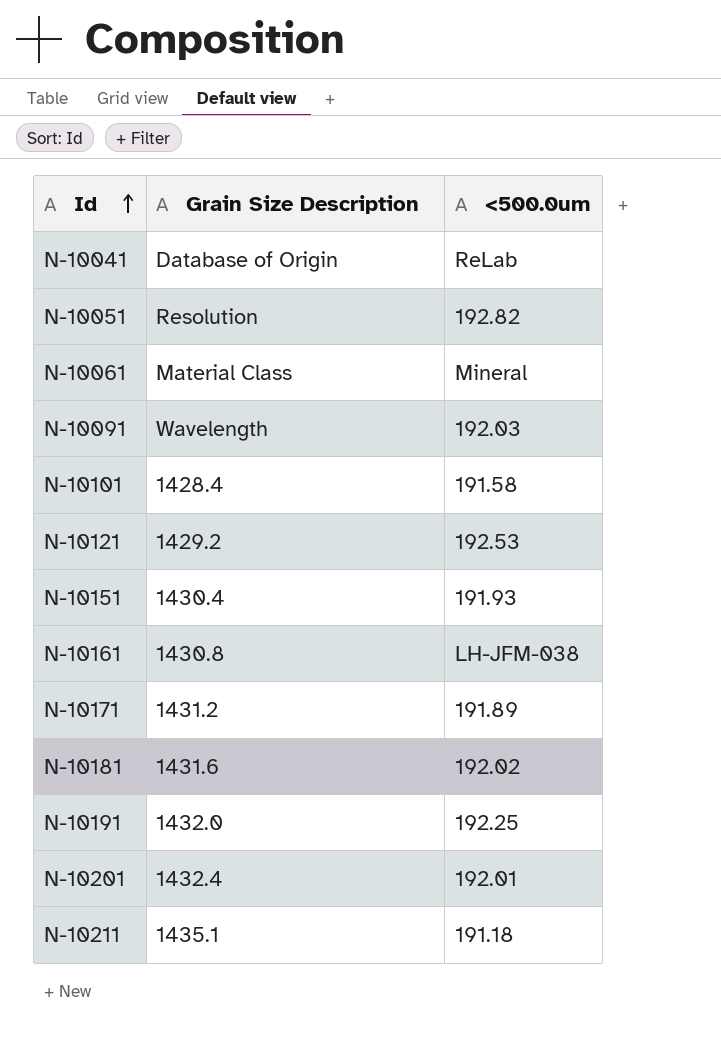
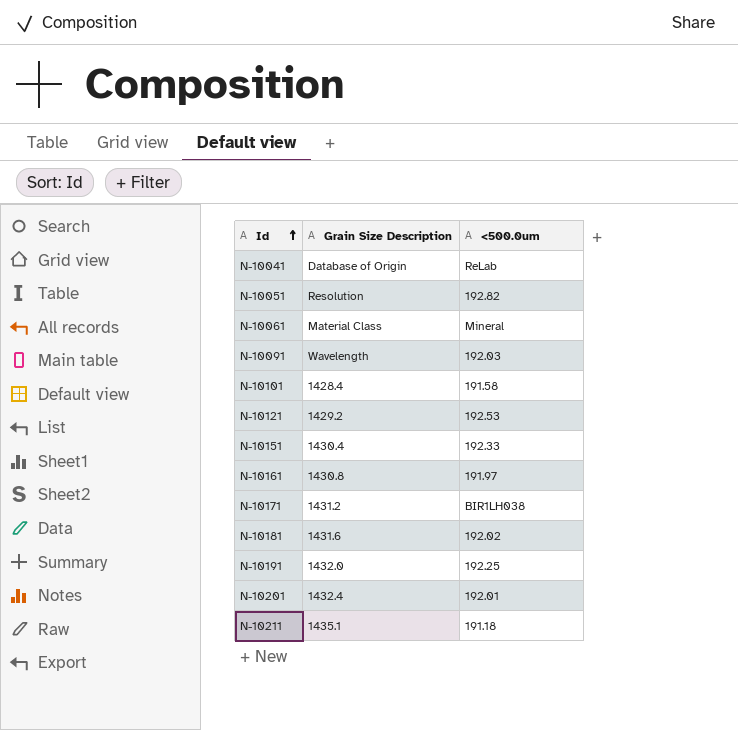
N-10151 | <500.0um: 191.93 -> 192.33
N-10161 | <500.0um: LH-JFM-038 -> 191.97
N-10171 | <500.0um: 191.89 -> BIR1LH038

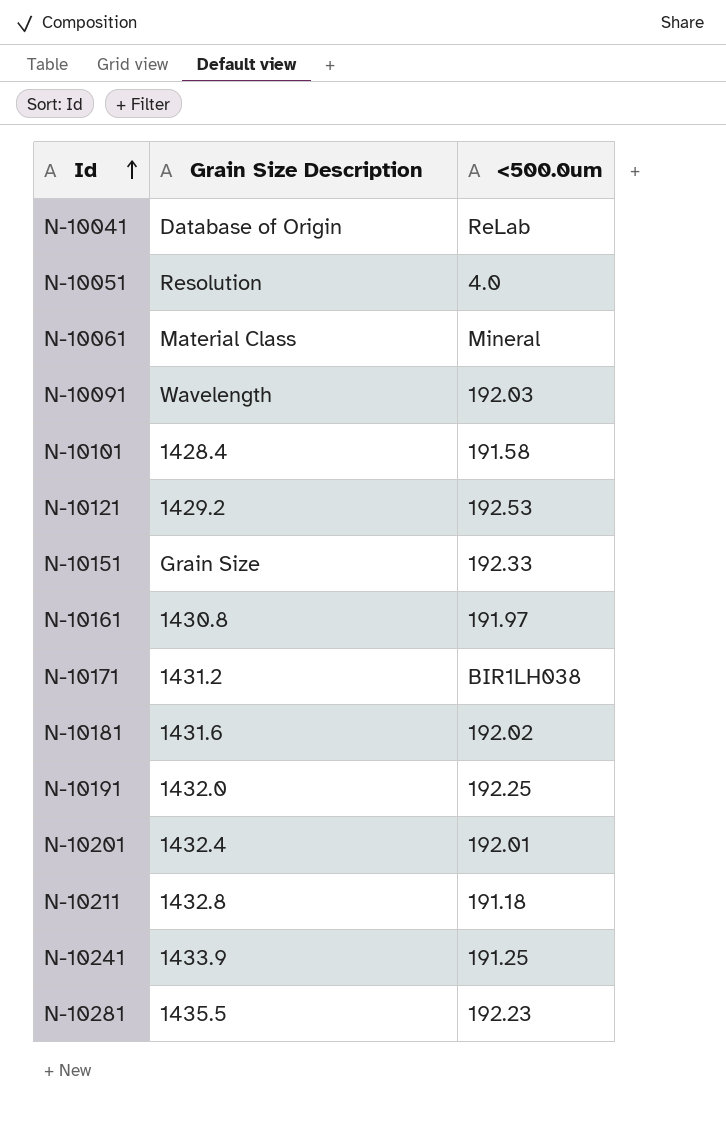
N-10051 | <500.0um: 192.82 -> 4.0
N-10151 | Grain Size Description: 1430.4 -> Grain Size
N-10211 | Grain Size Description: 1435.1 -> 1432.8
row N-10241: none -> 1433.9 | 191.25
row N-10281: none -> 1435.5 | 192.23

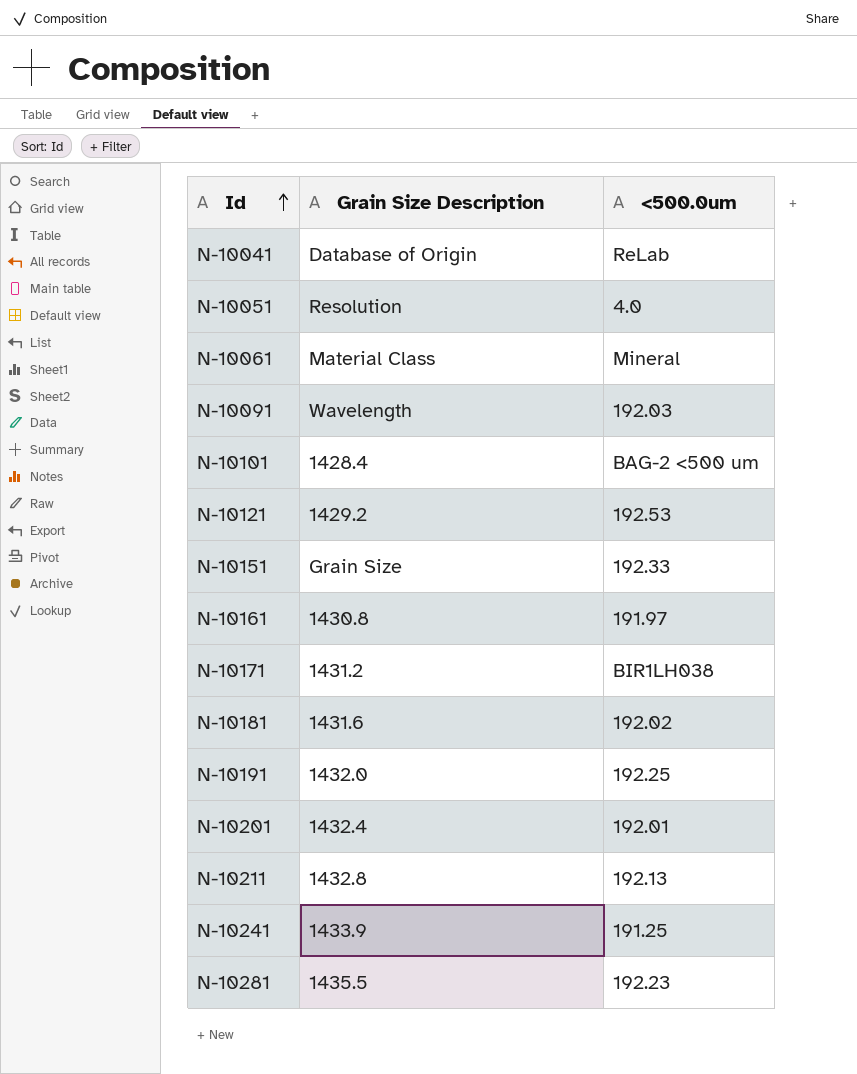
N-10101 | <500.0um: 191.58 -> BAG-2 <500 um
N-10211 | <500.0um: 191.18 -> 192.13

